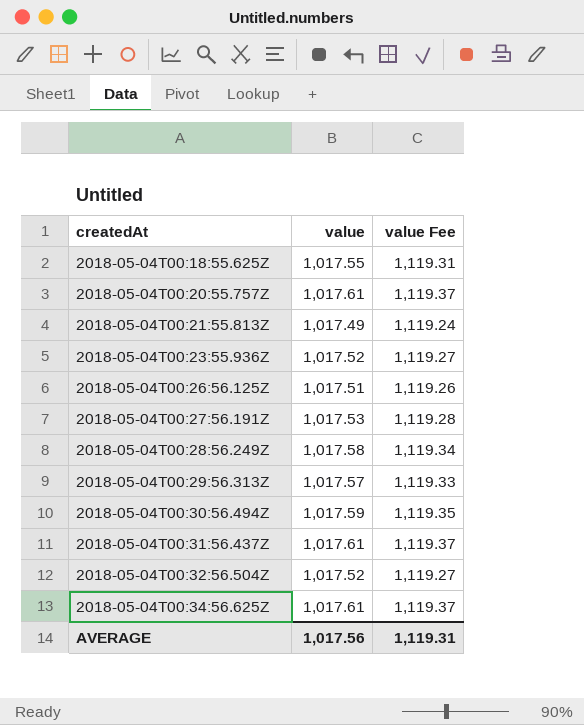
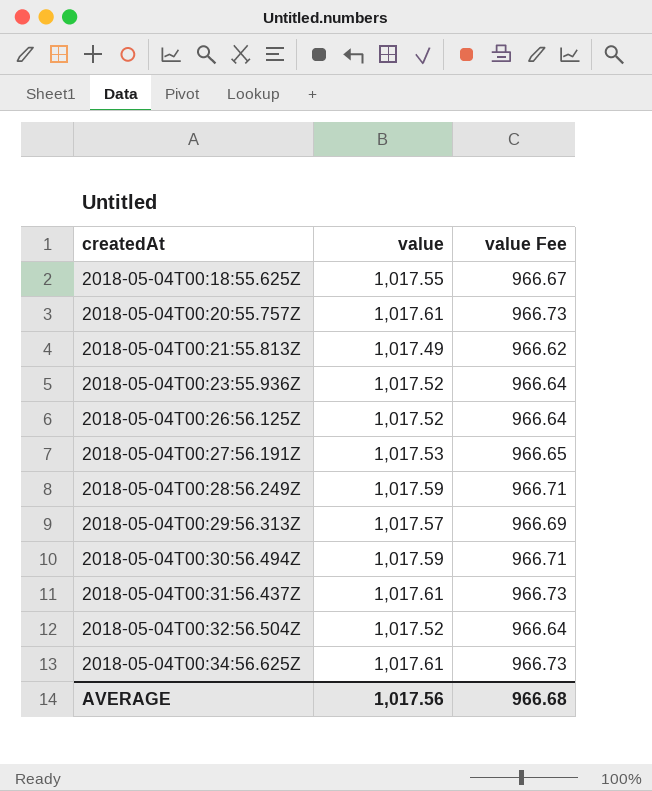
column value Fee | formula: [value] * 1.1 -> [value] * 0.95
2018-05-04T00:26:56.125Z | value: 1,017.51 -> 1,017.52
2018-05-04T00:28:56.249Z | value: 1,017.58 -> 1,017.59
AVERAGE | value Fee: 1,119.31 -> 966.68

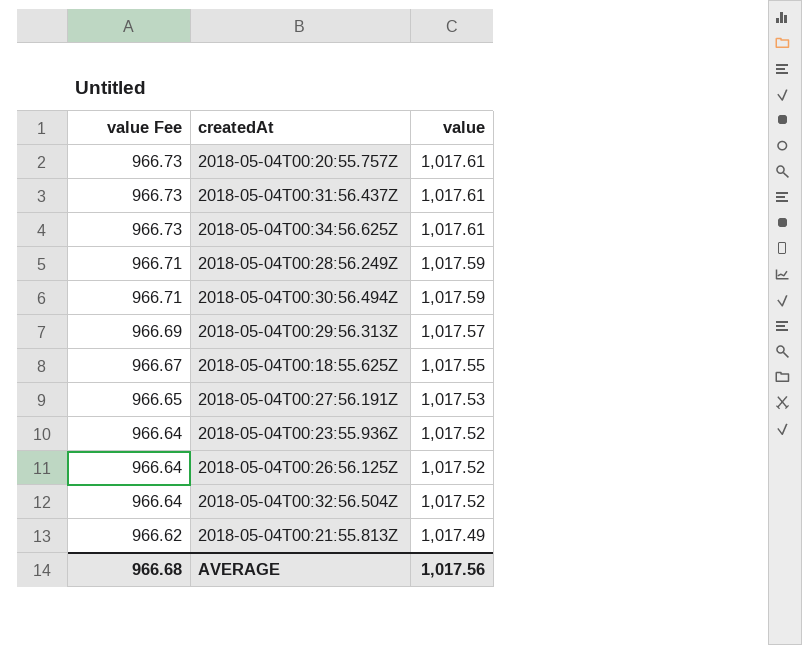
row order: createdAt ascending -> value Fee descending
column value Fee | position: 3 -> 1

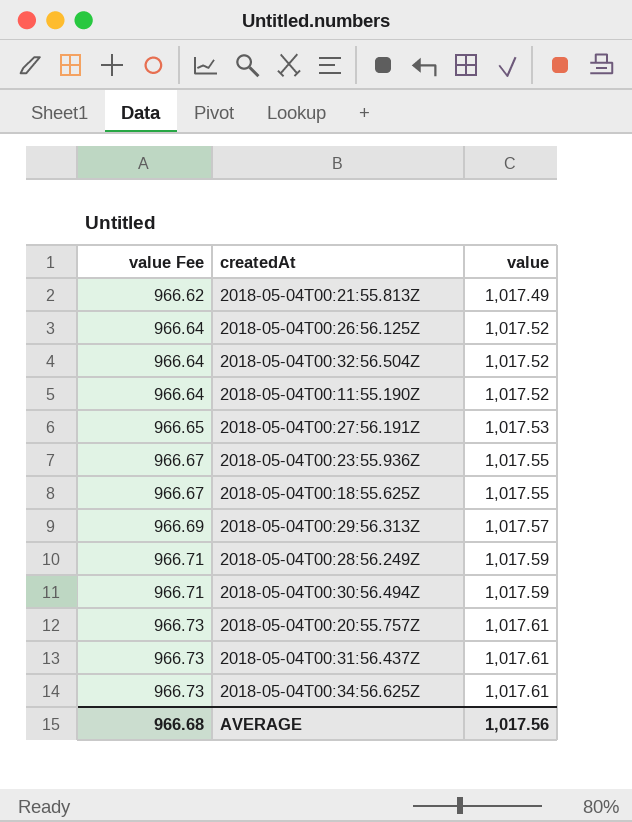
row order: value Fee descending -> value Fee ascending
row 2018-05-04T00:11:55.190Z: none -> 966.64 | 1,017.52
2018-05-04T00:23:55.936Z | value Fee: 966.64 -> 966.67
2018-05-04T00:23:55.936Z | value: 1,017.52 -> 1,017.55

